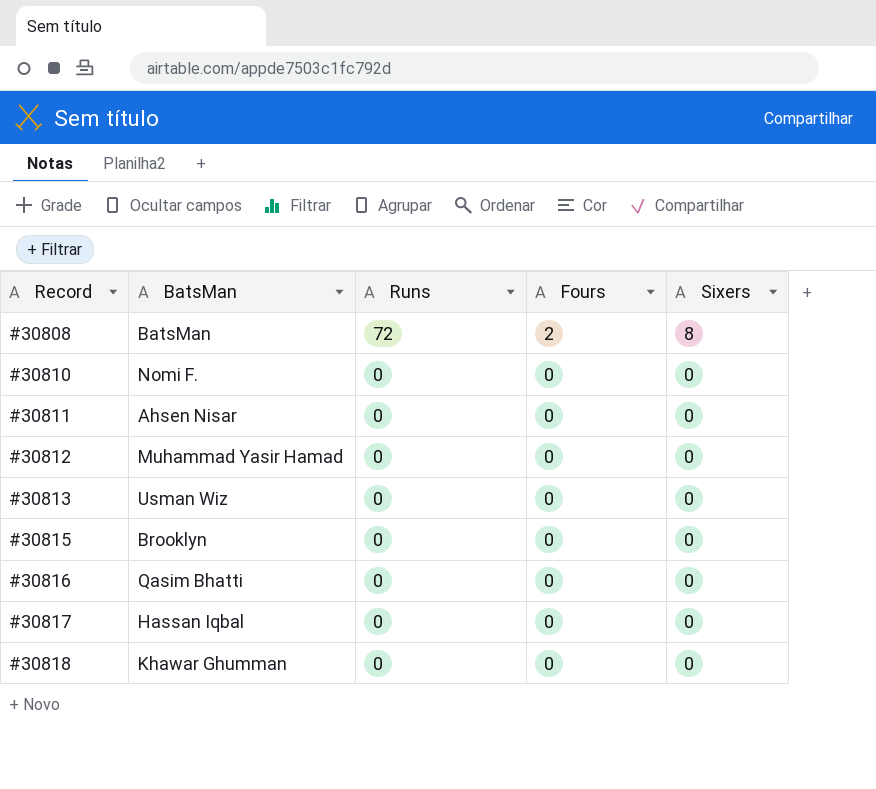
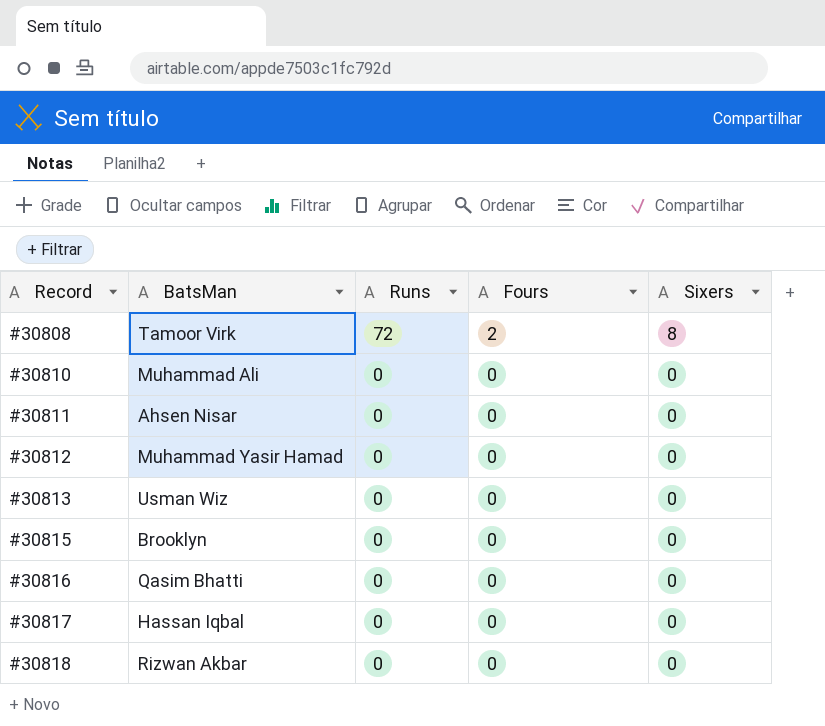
#30808 | BatsMan: BatsMan -> Tamoor Virk
#30810 | BatsMan: Nomi F. -> Muhammad Ali
#30818 | BatsMan: Khawar Ghumman -> Rizwan Akbar

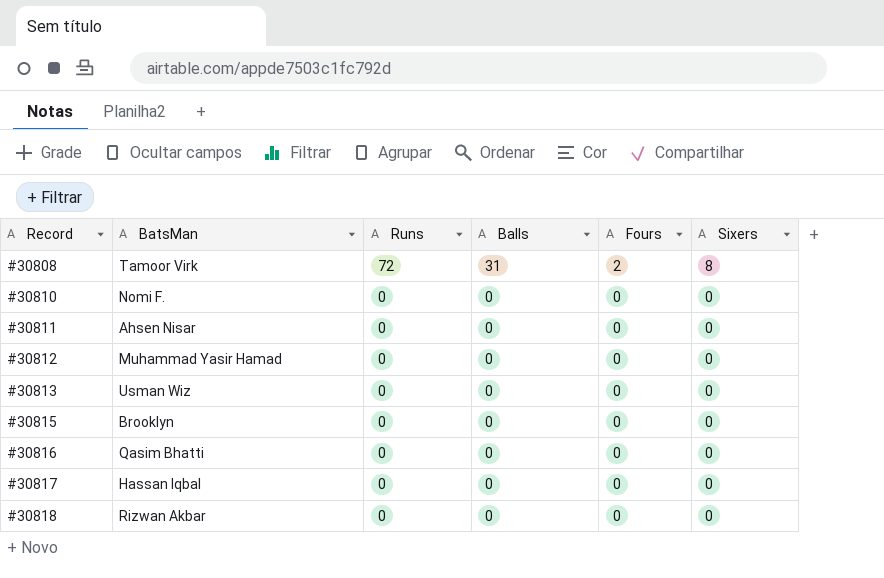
column Balls | position: none -> 4
#30810 | BatsMan: Muhammad Ali -> Nomi F.

